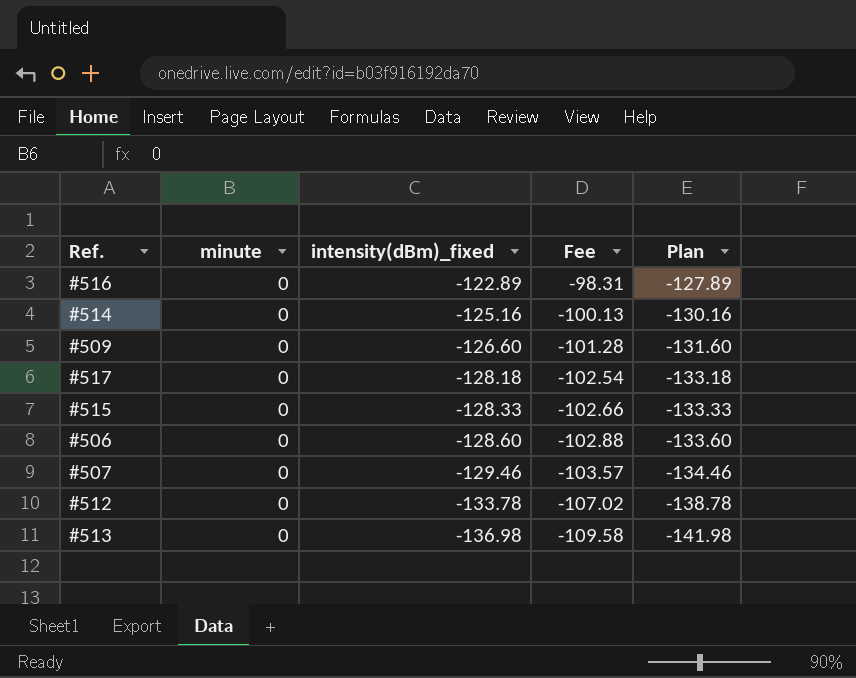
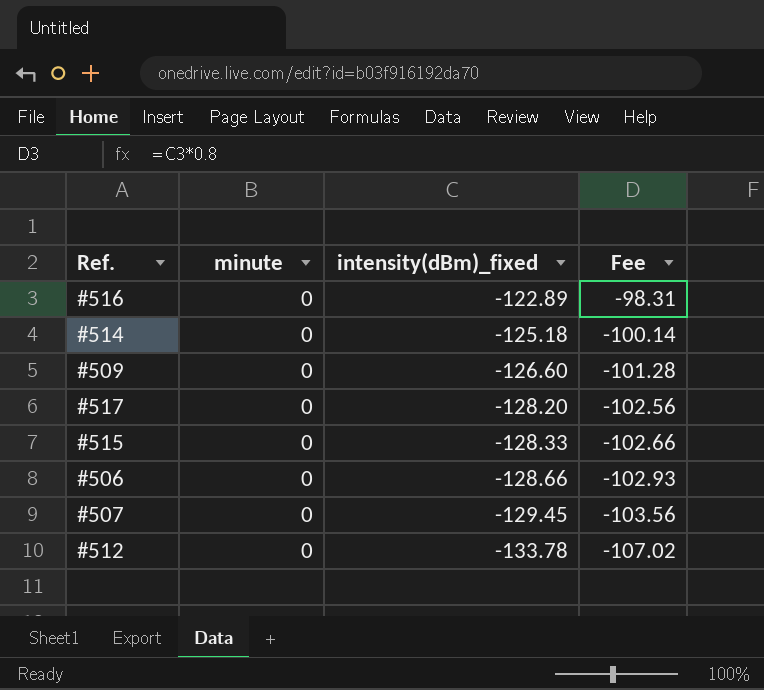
column Plan | formula: [intensity(dBm)_fixed] - 5 -> none
row #513: 0 | -136.98 | -109.58 | -141.98 -> none
#514 | intensity(dBm)_fixed: -125.16 -> -125.18
#514 | Fee: -100.13 -> -100.14
#517 | intensity(dBm)_fixed: -128.18 -> -128.20
#517 | Fee: -102.54 -> -102.56
#506 | intensity(dBm)_fixed: -128.60 -> -128.66
#506 | Fee: -102.88 -> -102.93
#507 | intensity(dBm)_fixed: -129.46 -> -129.45
#507 | Fee: -103.57 -> -103.56

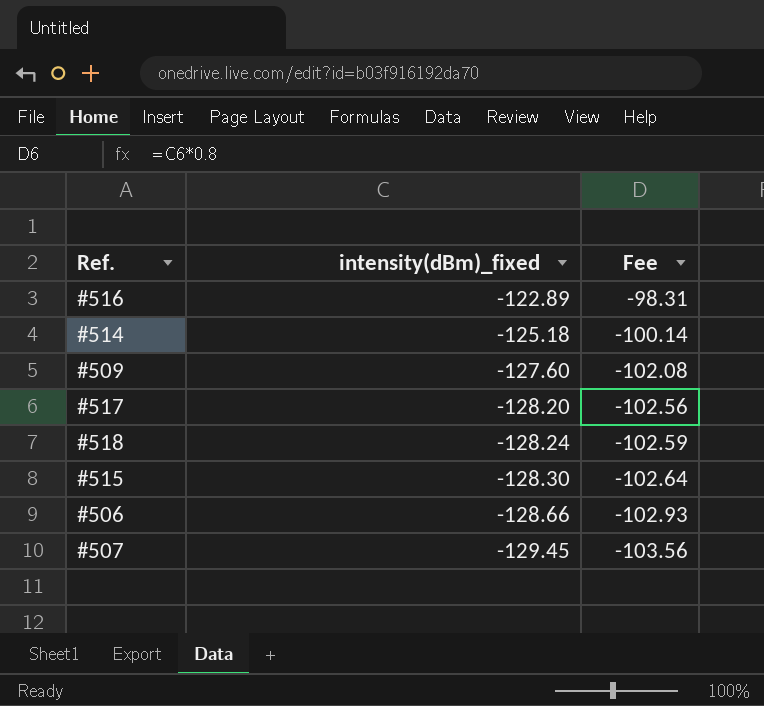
column minute | position: 2 -> none
row #512: 0 | -133.78 | -107.02 -> none
#509 | intensity(dBm)_fixed: -126.60 -> -127.60
#509 | Fee: -101.28 -> -102.08
row #518: none -> -128.24 | -102.59
#515 | intensity(dBm)_fixed: -128.33 -> -128.30
#515 | Fee: -102.66 -> -102.64

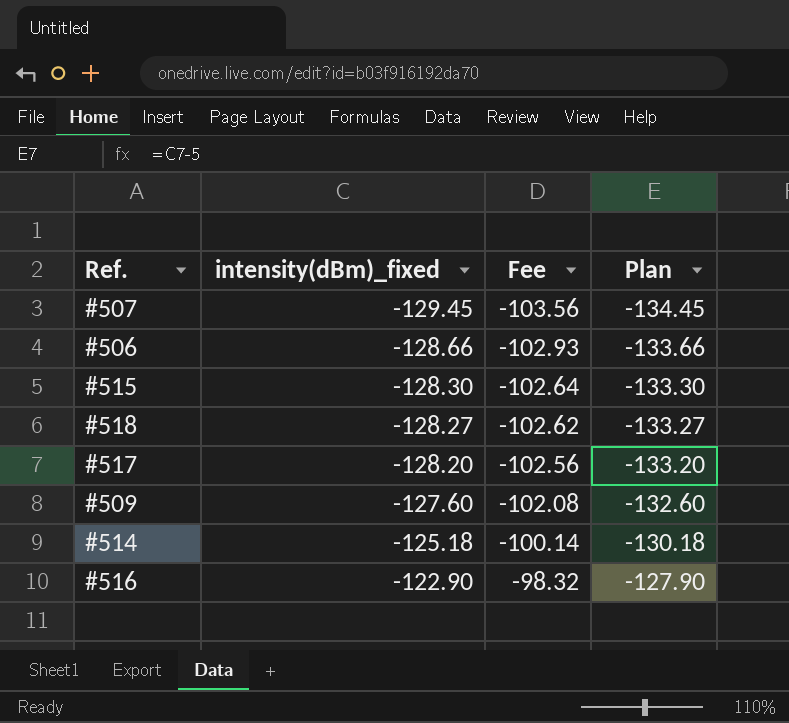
row order: intensity(dBm)_fixed descending -> intensity(dBm)_fixed ascending
column Plan | formula: none -> [intensity(dBm)_fixed] - 5
#518 | intensity(dBm)_fixed: -128.24 -> -128.27
#518 | Fee: -102.59 -> -102.62
#516 | intensity(dBm)_fixed: -122.89 -> -122.90
#516 | Fee: -98.31 -> -98.32

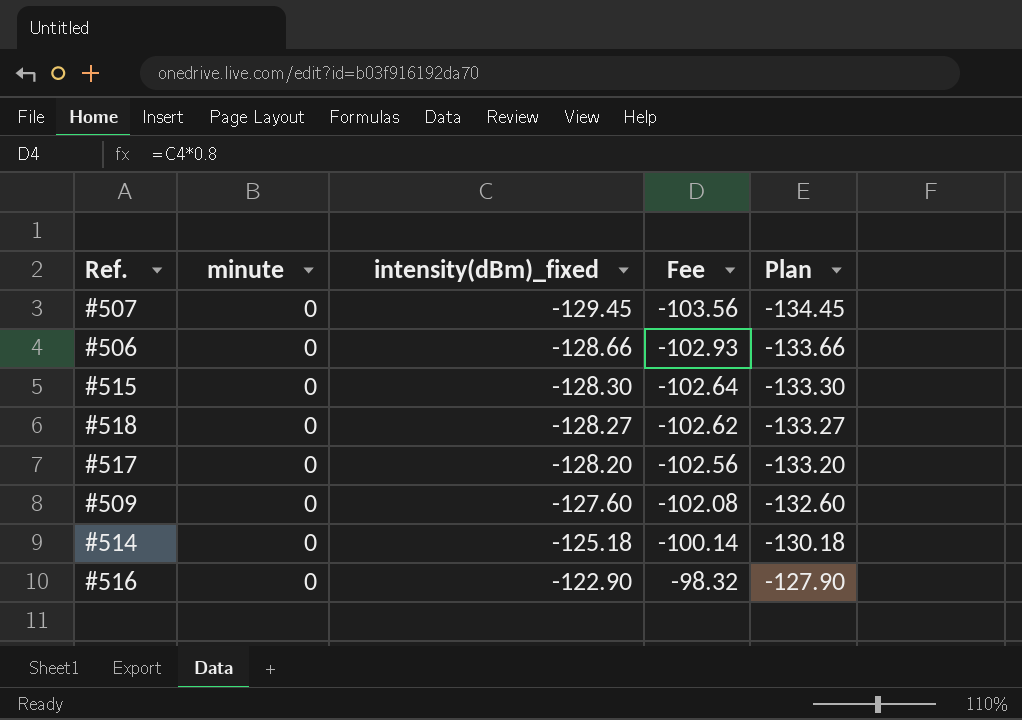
column minute | position: none -> 2

